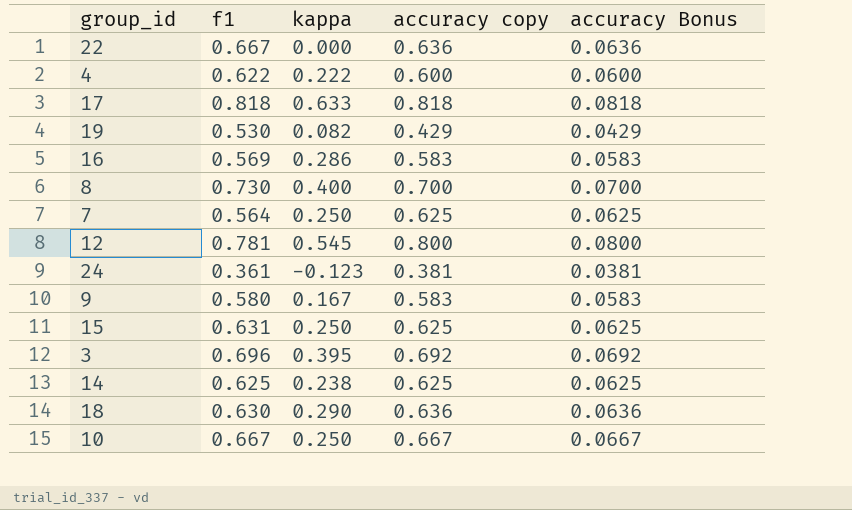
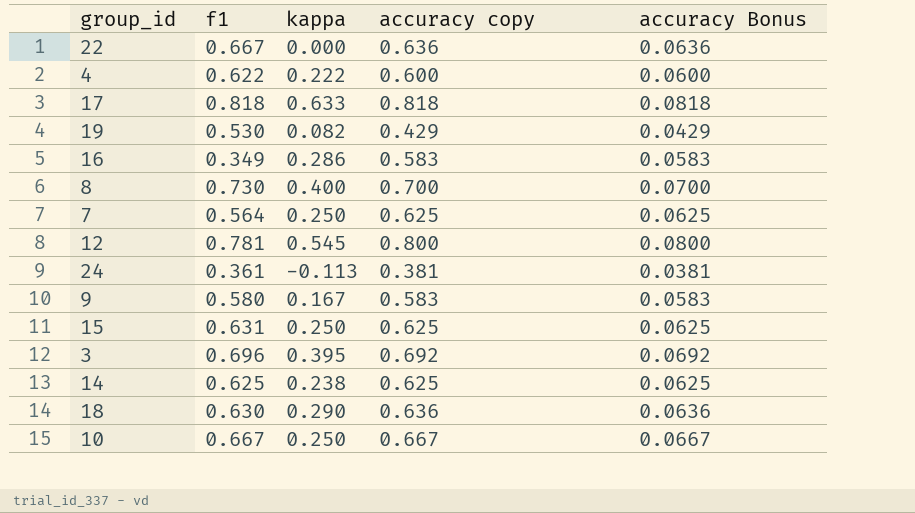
16 | f1: 0.569 -> 0.349
24 | kappa: -0.123 -> -0.113

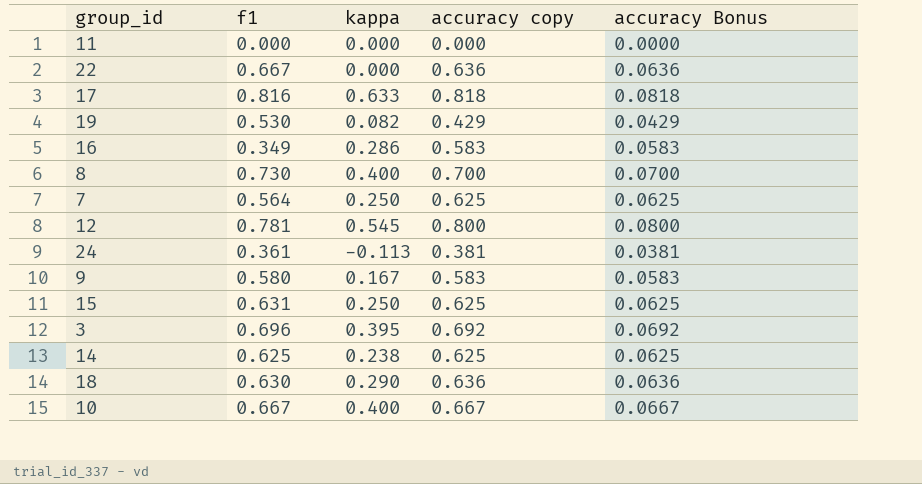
row 4: 0.622 | 0.222 | 0.600 | 0.0600 -> none
row 11: none -> 0.000 | 0.000 | 0.000 | 0.0000
17 | f1: 0.818 -> 0.816
10 | kappa: 0.250 -> 0.400

